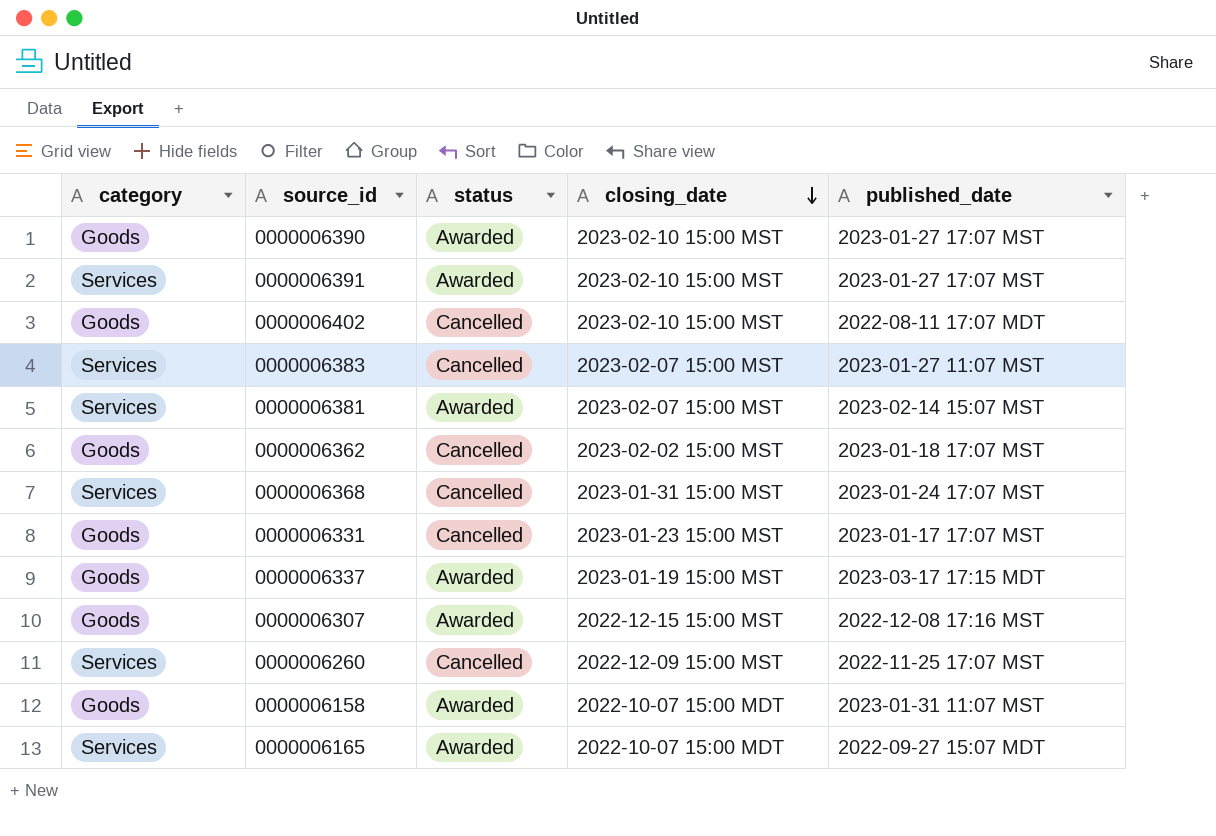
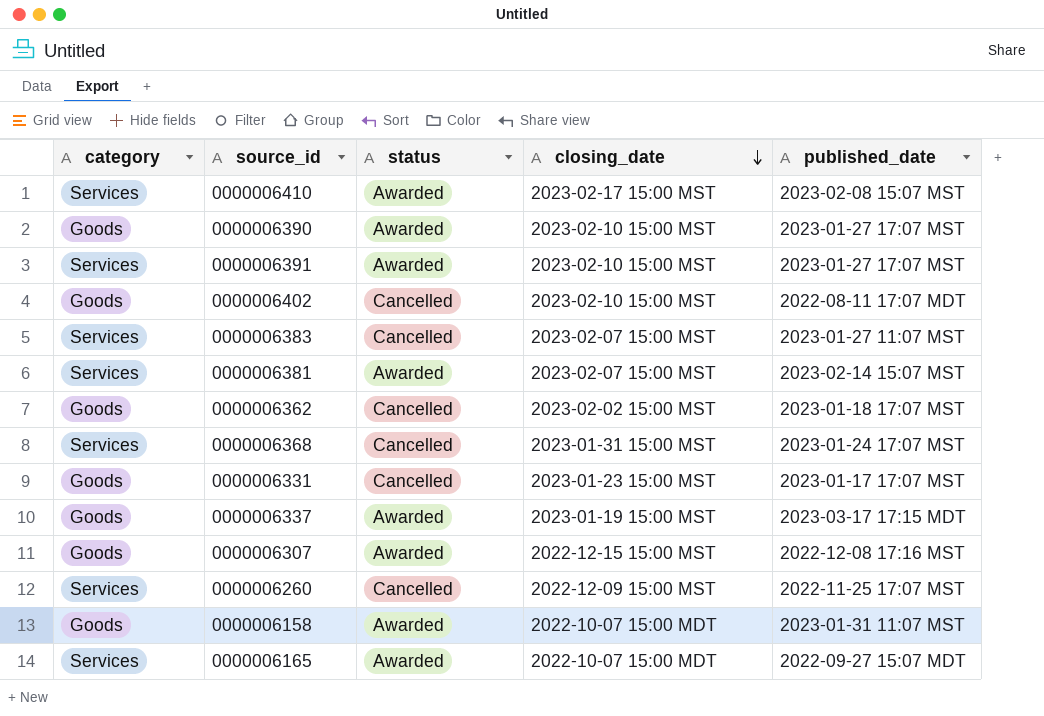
row 0000006410: none -> Services | Awarded | 2023-02-17 15:00 MST | 2023-02-08 15:07 MST

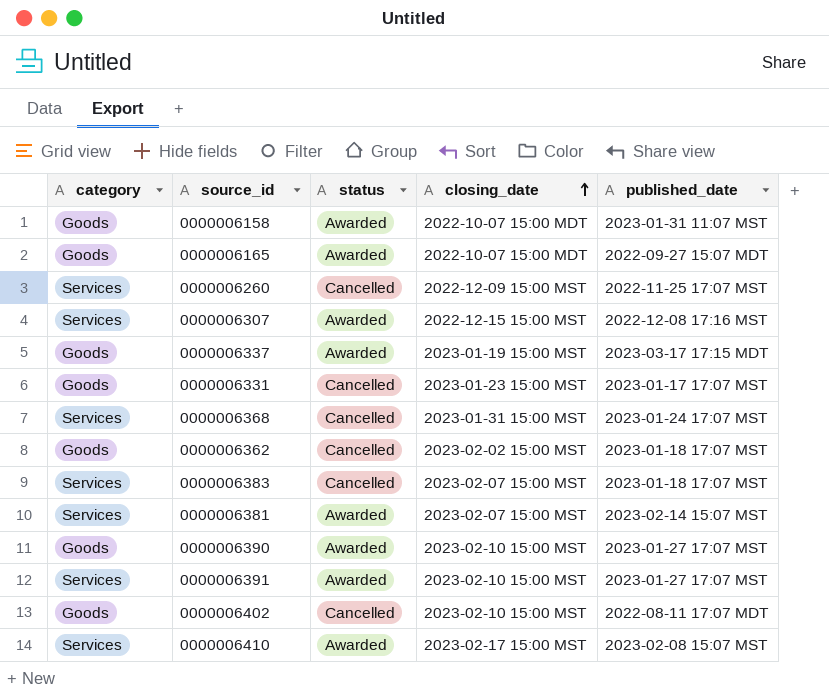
row order: closing_date descending -> closing_date ascending
0000006165 | category: Services -> Goods
0000006307 | category: Goods -> Services
0000006383 | published_date: 2023-01-27 11:07 MST -> 2023-01-18 17:07 MST

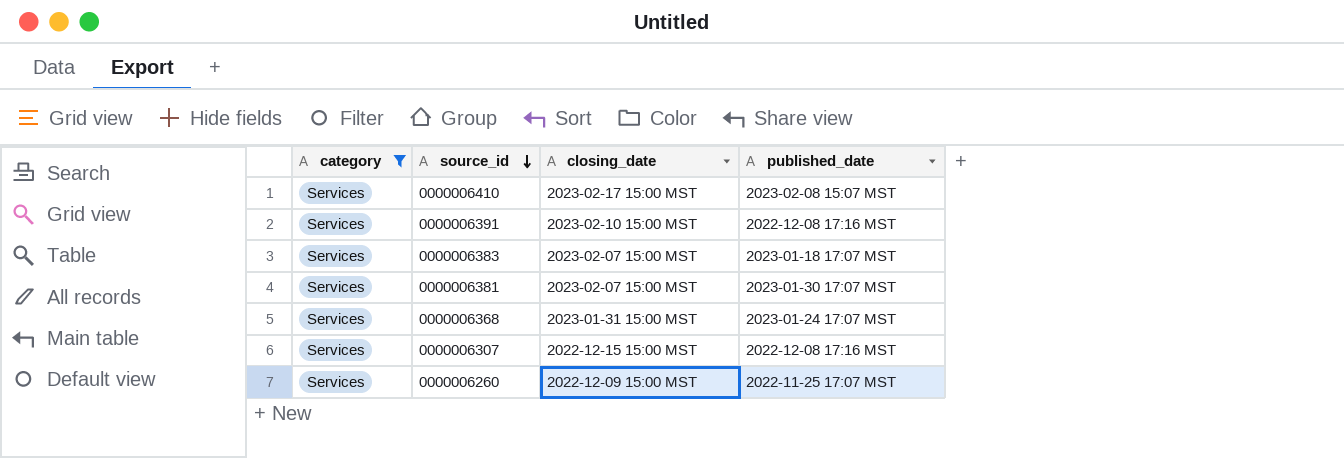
filter: none -> category = Services
row order: closing_date ascending -> source_id descending
column status | position: 3 -> none
0000006391 | published_date: 2023-01-27 17:07 MST -> 2022-12-08 17:16 MST
0000006381 | published_date: 2023-02-14 15:07 MST -> 2023-01-30 17:07 MST

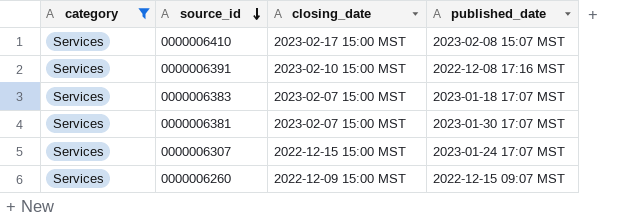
row 0000006368: Services | 2023-01-31 15:00 MST | 2023-01-24 17:07 MST -> none
0000006307 | published_date: 2022-12-08 17:16 MST -> 2023-01-24 17:07 MST
0000006260 | published_date: 2022-11-25 17:07 MST -> 2022-12-15 09:07 MST

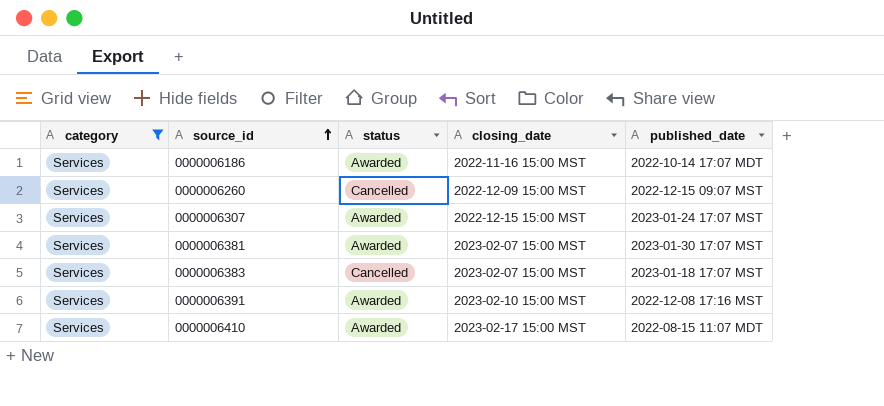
row order: source_id descending -> source_id ascending
column status | position: none -> 3
row 0000006186: none -> Services | Awarded | 2022-11-16 15:00 MST | 2022-10-14 17:07 MDT
0000006410 | published_date: 2023-02-08 15:07 MST -> 2022-08-15 11:07 MDT

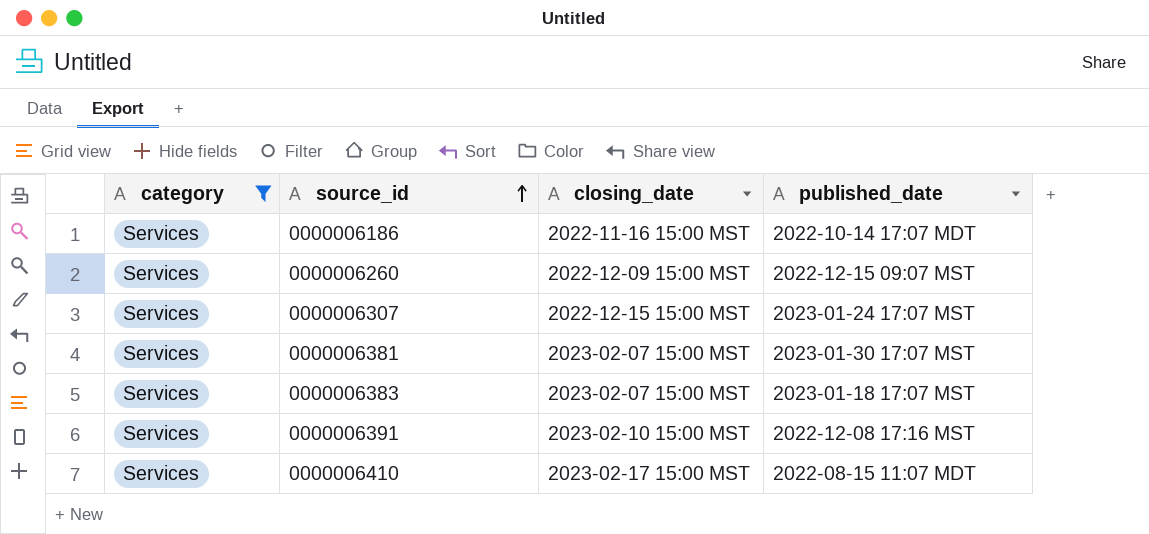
column status | position: 3 -> none

